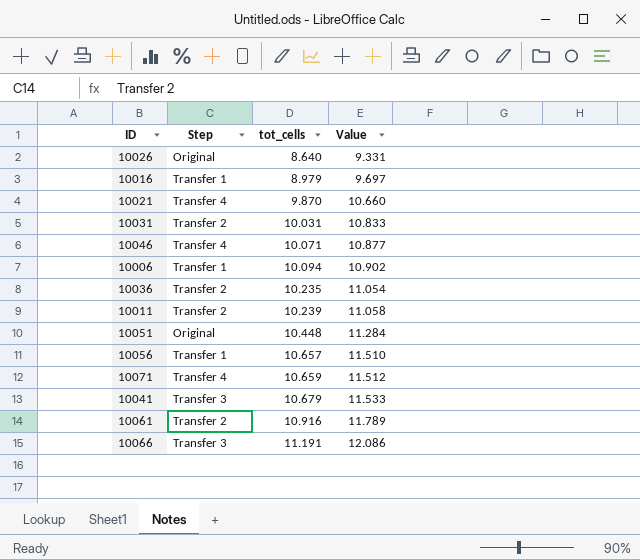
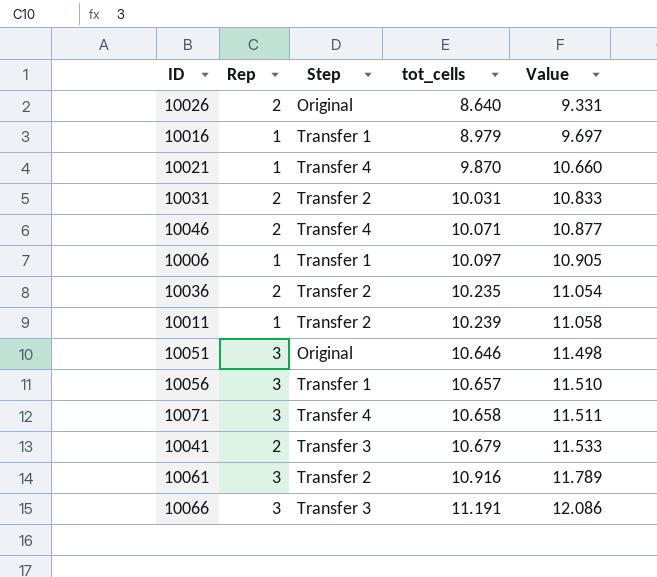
column Rep | position: none -> 2
10006 | tot_cells: 10.094 -> 10.097
10006 | Value: 10.902 -> 10.905
10051 | tot_cells: 10.448 -> 10.646
10051 | Value: 11.284 -> 11.498
10071 | tot_cells: 10.659 -> 10.658
10071 | Value: 11.512 -> 11.511

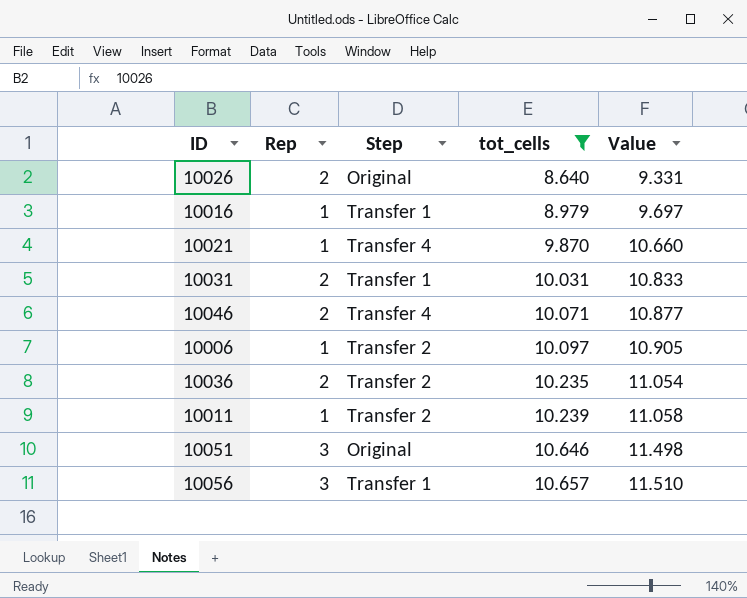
filter: none -> tot_cells <= 10.657
10031 | Step: Transfer 2 -> Transfer 1
10006 | Step: Transfer 1 -> Transfer 2

